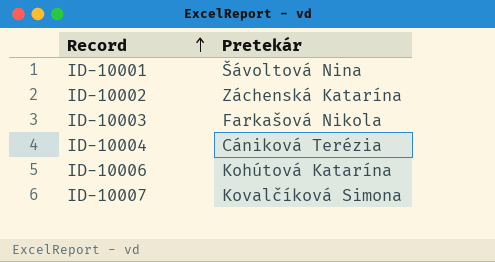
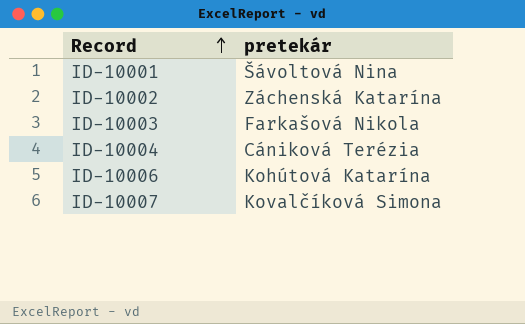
column name: Pretekár -> pretekár

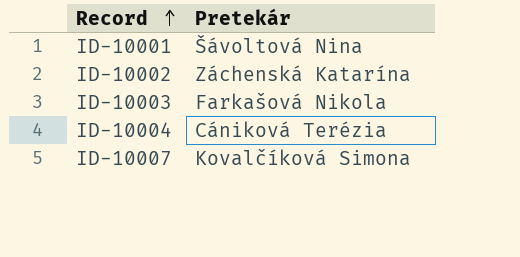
column name: pretekár -> Pretekár
row ID-10006: Kohútová Katarína -> none

